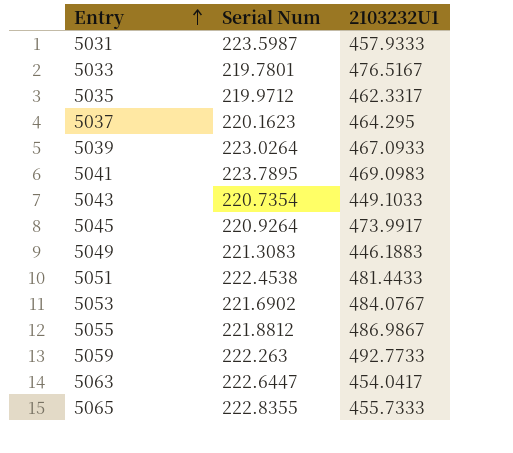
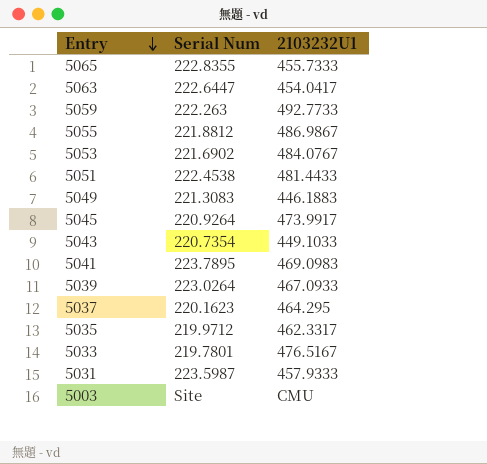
row order: Entry ascending -> Entry descending
row 5003: none -> Site | CMU

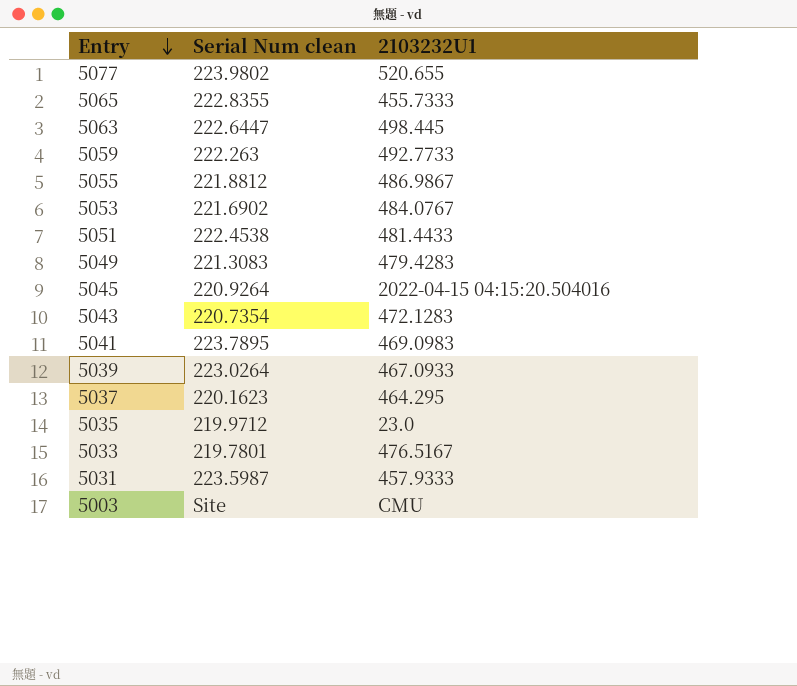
column name: Serial Num -> Serial Num clean
row 5077: none -> 223.9802 | 520.655
5063 | 2103232U1: 454.0417 -> 498.445
5049 | 2103232U1: 446.1883 -> 479.4283
5045 | 2103232U1: 473.9917 -> 2022-04-15 04:15:20.504016
5043 | 2103232U1: 449.1033 -> 472.1283
5035 | 2103232U1: 462.3317 -> 23.0

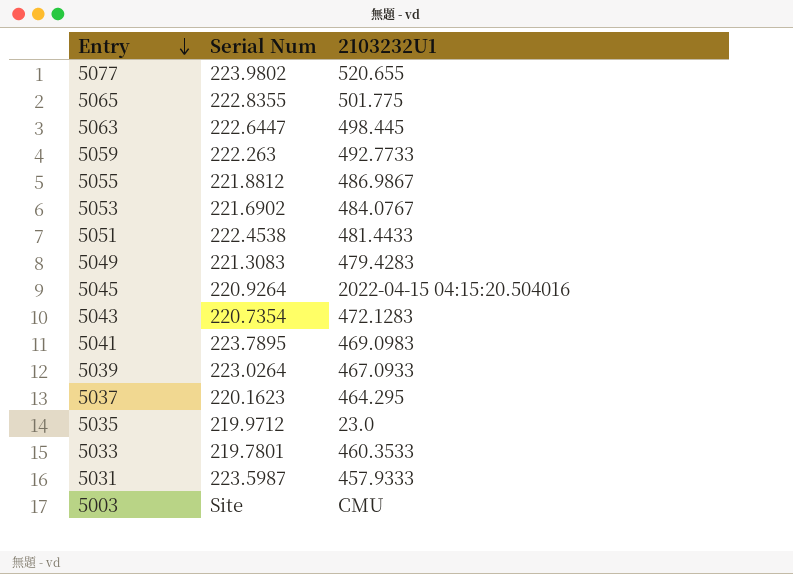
column name: Serial Num clean -> Serial Num
5065 | 2103232U1: 455.7333 -> 501.775
5033 | 2103232U1: 476.5167 -> 460.3533

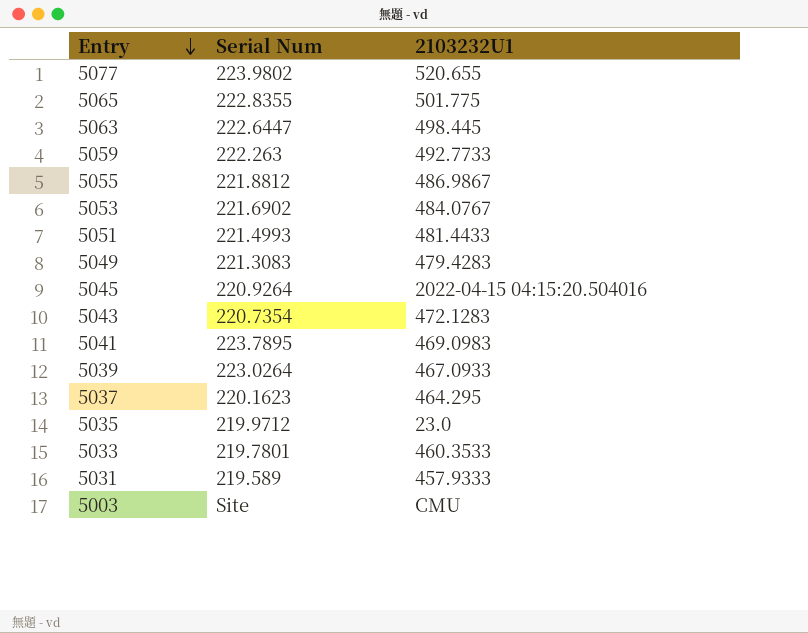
5051 | Serial Num: 222.4538 -> 221.4993
5031 | Serial Num: 223.5987 -> 219.589

